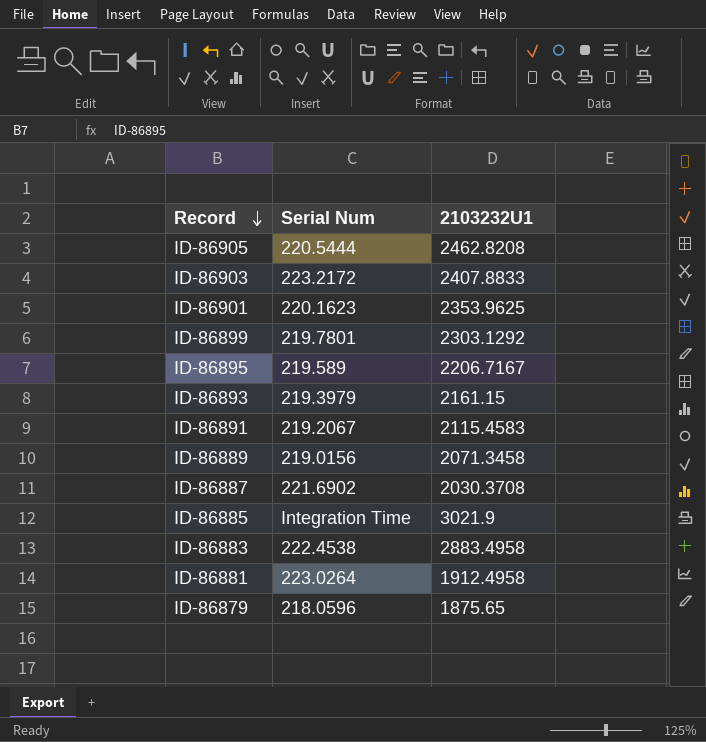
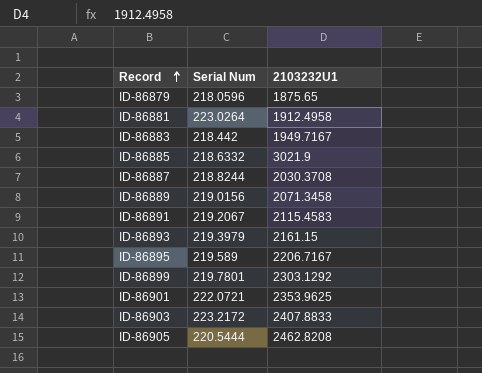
row order: Record descending -> Record ascending
ID-86883 | Serial Num: 222.4538 -> 218.442
ID-86883 | 2103232U1: 2883.4958 -> 1949.7167
ID-86885 | Serial Num: Integration Time -> 218.6332
ID-86887 | Serial Num: 221.6902 -> 218.8244
ID-86901 | Serial Num: 220.1623 -> 222.0721

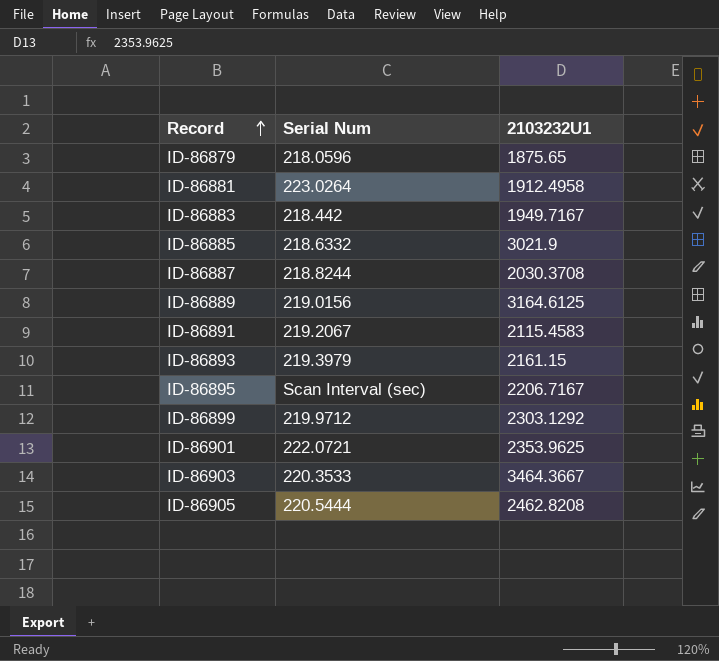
ID-86889 | 2103232U1: 2071.3458 -> 3164.6125
ID-86895 | Serial Num: 219.589 -> Scan Interval (sec)
ID-86899 | Serial Num: 219.7801 -> 219.9712
ID-86903 | Serial Num: 223.2172 -> 220.3533
ID-86903 | 2103232U1: 2407.8833 -> 3464.3667

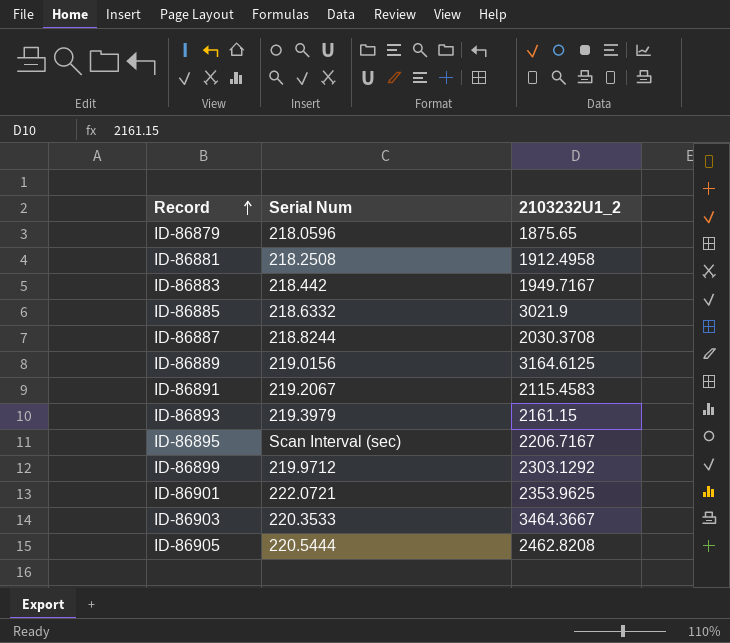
column name: 2103232U1 -> 2103232U1_2
ID-86881 | Serial Num: 223.0264 -> 218.2508

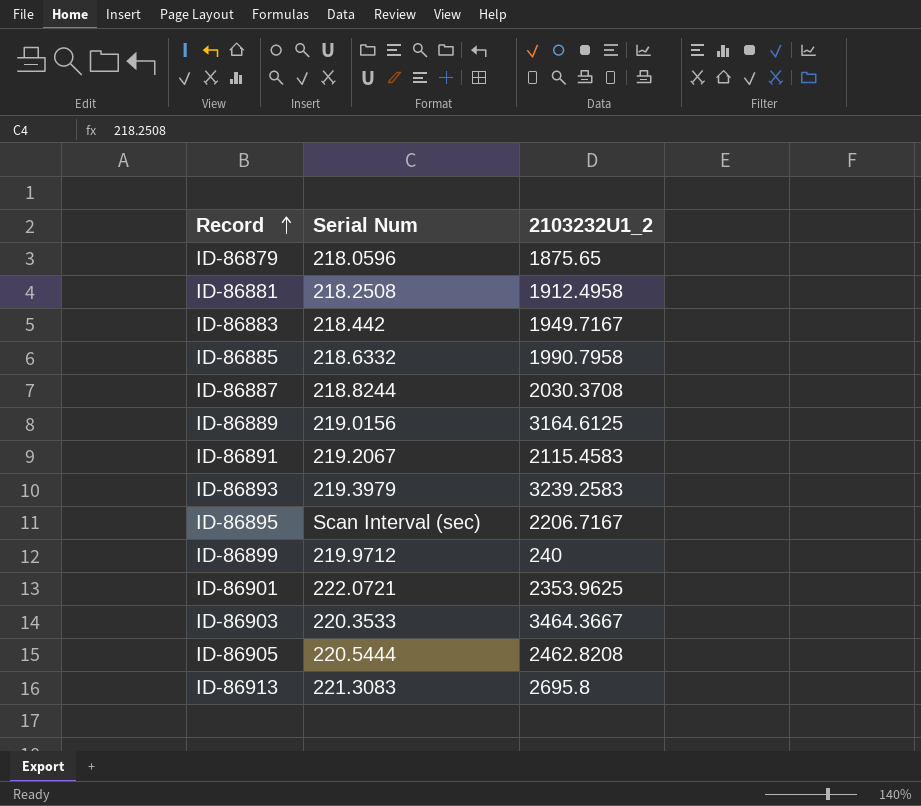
ID-86885 | 2103232U1_2: 3021.9 -> 1990.7958
ID-86893 | 2103232U1_2: 2161.15 -> 3239.2583
ID-86899 | 2103232U1_2: 2303.1292 -> 240
row ID-86913: none -> 221.3083 | 2695.8

